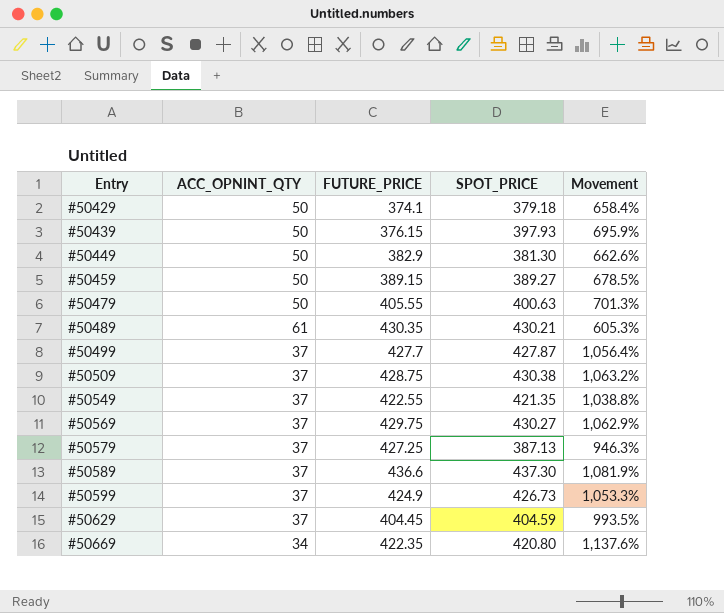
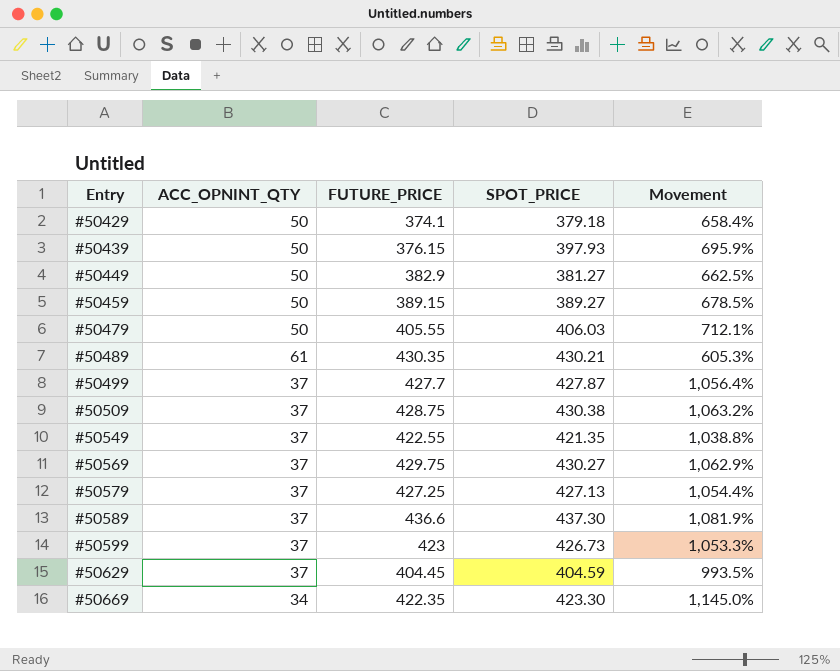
#50449 | SPOT_PRICE: 381.30 -> 381.27
#50449 | Movement: 662.6% -> 662.5%
#50479 | SPOT_PRICE: 400.63 -> 406.03
#50479 | Movement: 701.3% -> 712.1%
#50579 | SPOT_PRICE: 387.13 -> 427.13
#50579 | Movement: 946.3% -> 1,054.4%
#50599 | FUTURE_PRICE: 424.9 -> 423
#50669 | SPOT_PRICE: 420.80 -> 423.30
#50669 | Movement: 1,137.6% -> 1,145.0%

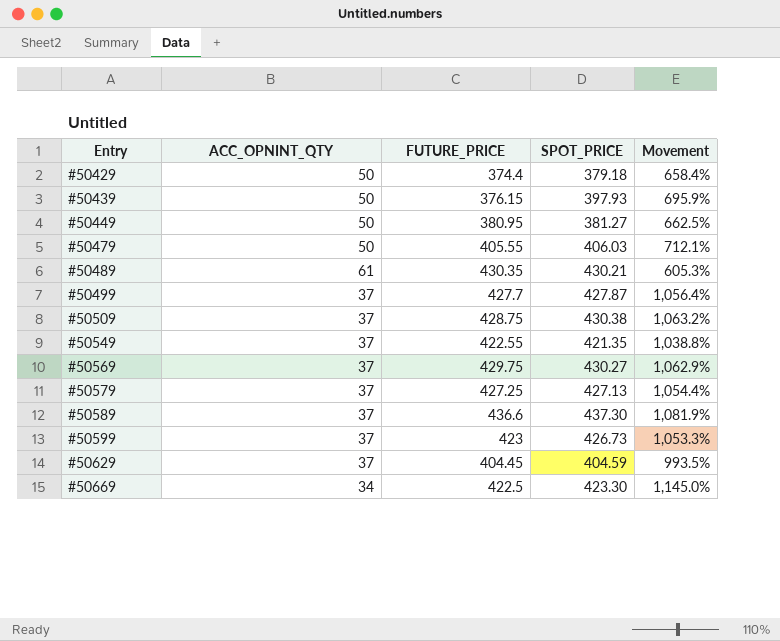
row #50459: 50 | 389.15 | 389.27 | 678.5% -> none
#50429 | FUTURE_PRICE: 374.1 -> 374.4
#50449 | FUTURE_PRICE: 382.9 -> 380.95
#50669 | FUTURE_PRICE: 422.35 -> 422.5

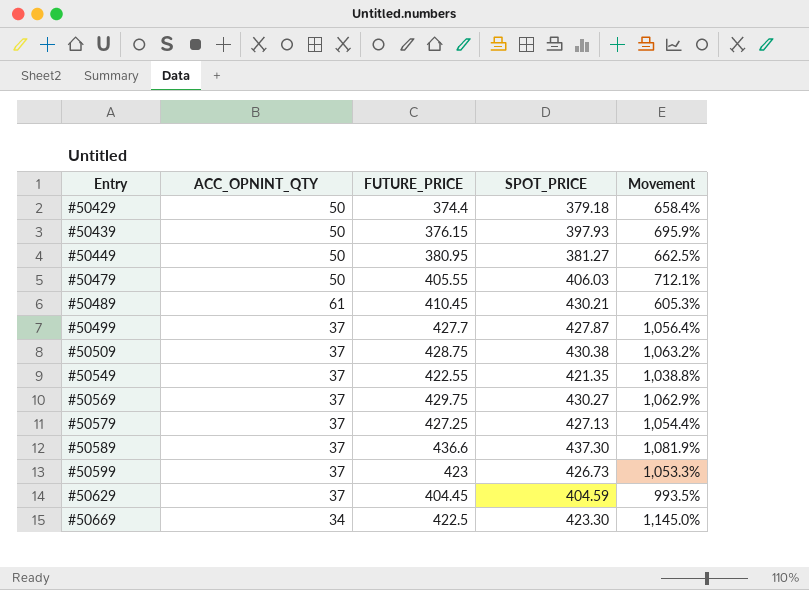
#50489 | FUTURE_PRICE: 430.35 -> 410.45

